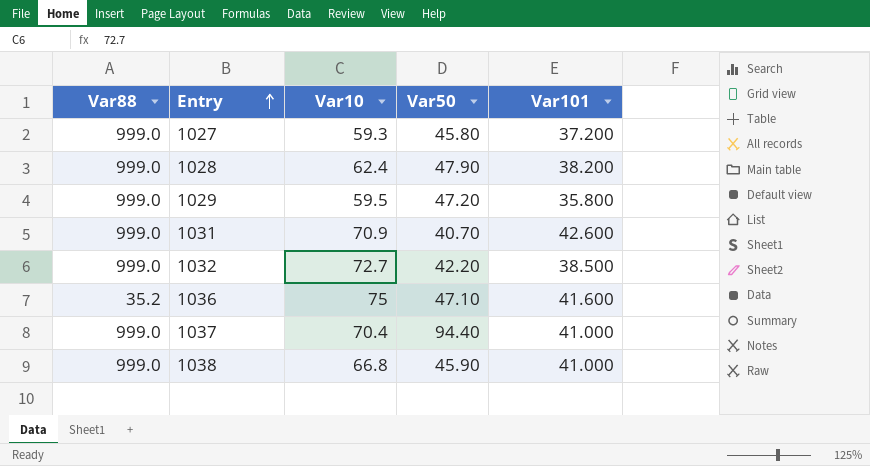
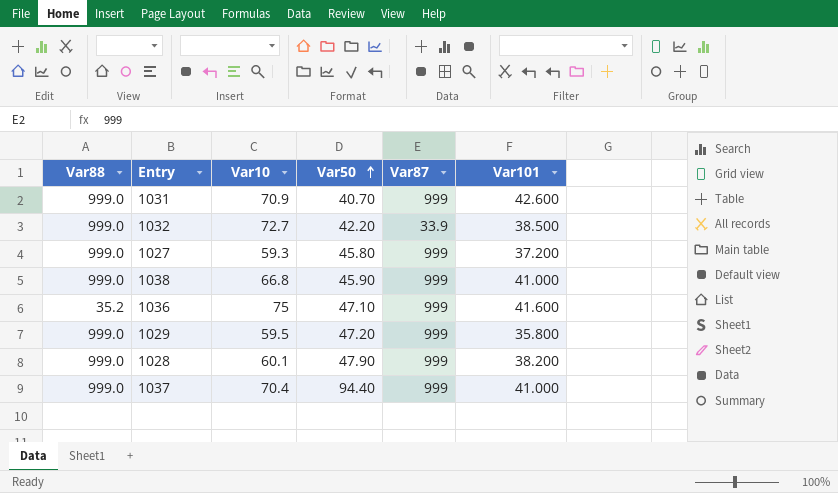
row order: Entry ascending -> Var50 ascending
column Var87 | position: none -> 5
1028 | Var10: 62.4 -> 60.1

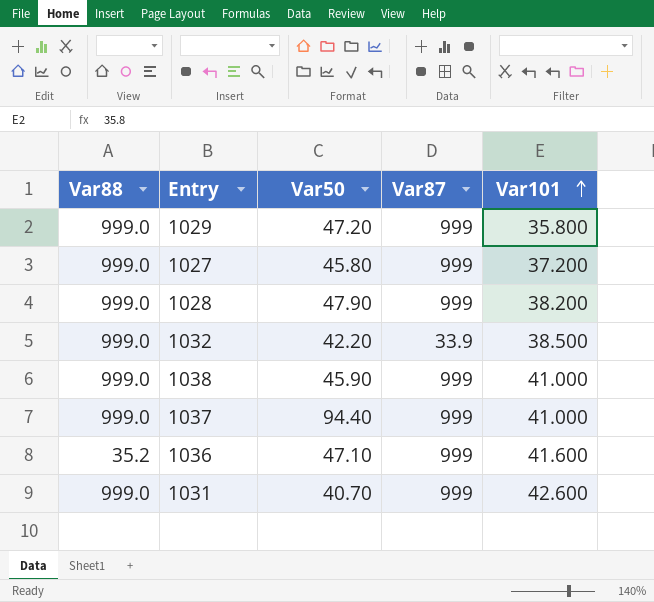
row order: Var50 ascending -> Var101 ascending
column Var10 | position: 3 -> none

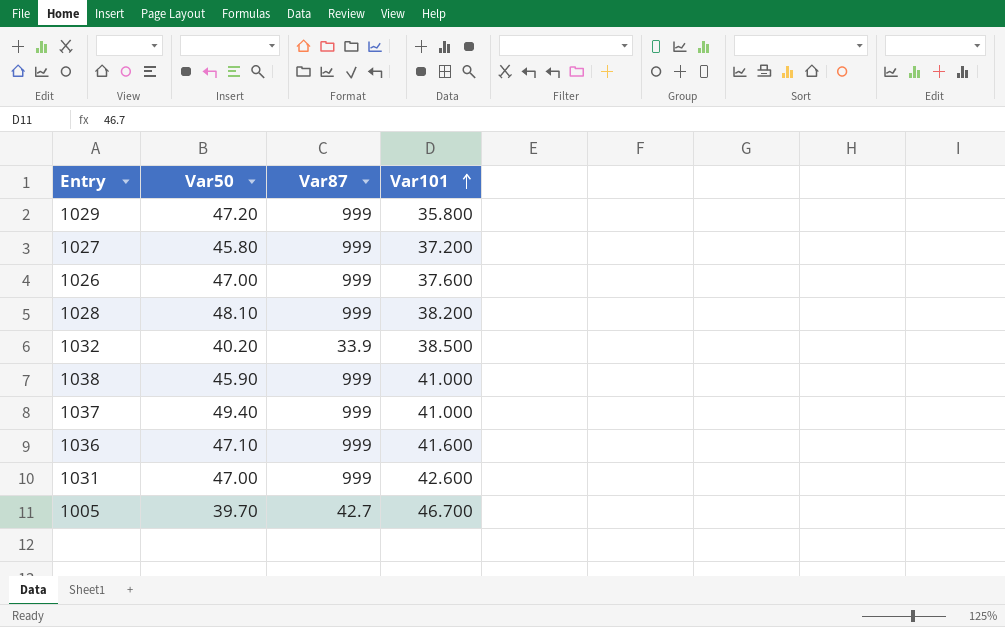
column Var88 | position: 1 -> none
row 1026: none -> 47.00 | 999 | 37.600
1028 | Var50: 47.90 -> 48.10
1032 | Var50: 42.20 -> 40.20
1037 | Var50: 94.40 -> 49.40
1031 | Var50: 40.70 -> 47.00
row 1005: none -> 39.70 | 42.7 | 46.700

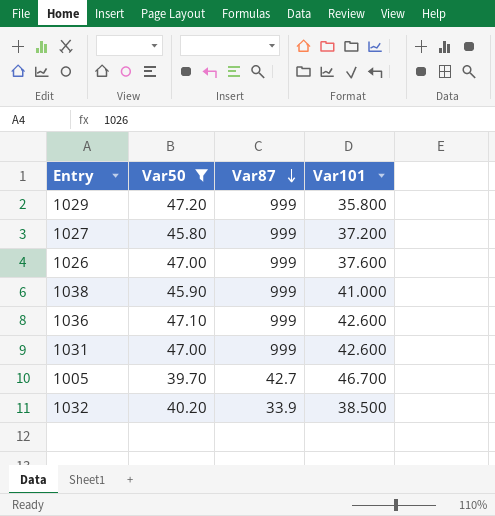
filter: none -> Var50 <= 47.20
row order: Var101 ascending -> Var87 descending
1036 | Var101: 41.600 -> 42.600

